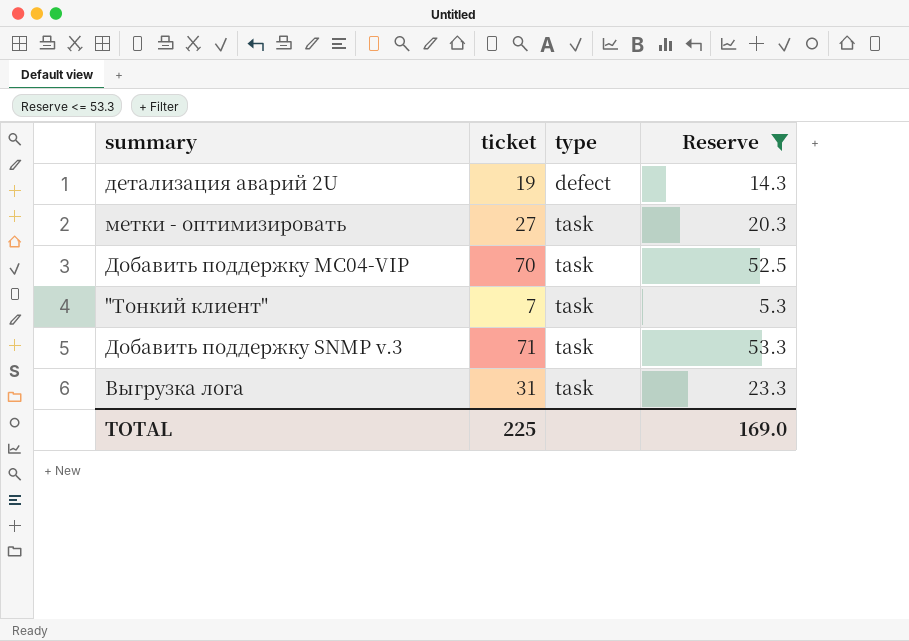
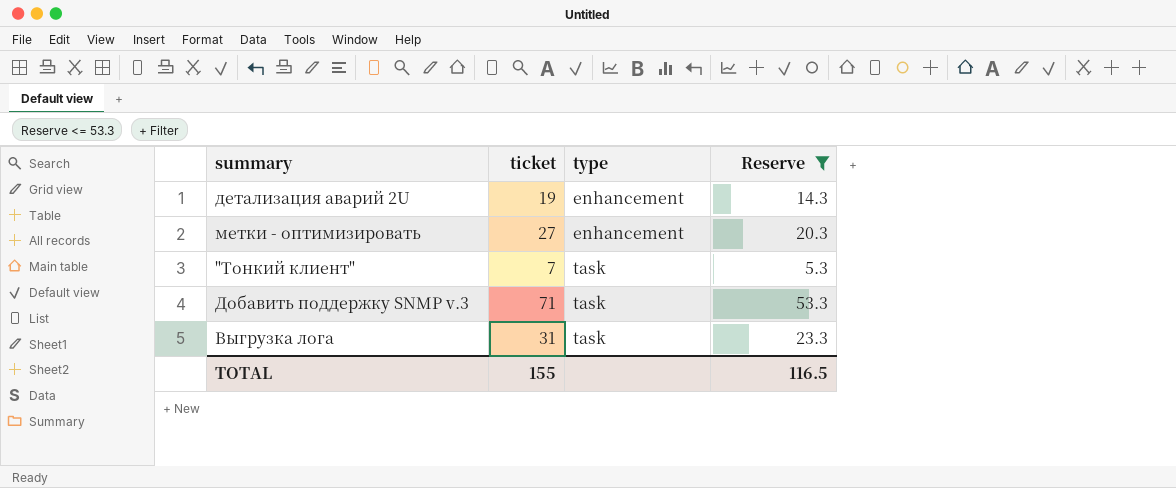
row Добавить поддержку MC04-VIP: 70 | task | 52.5 -> none
детализация аварий 2U | type: defect -> enhancement
метки - оптимизировать | type: task -> enhancement
TOTAL | ticket: 225 -> 155
TOTAL | Reserve: 169.0 -> 116.5

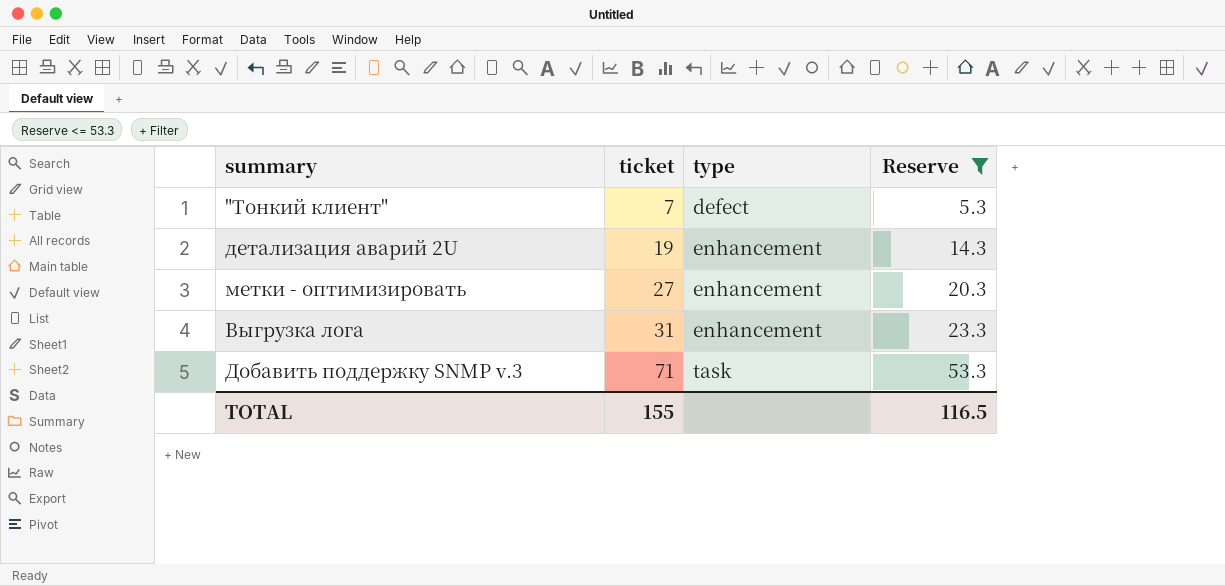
row order: type ascending -> ticket ascending
"Тонкий клиент" | type: task -> defect
Выгрузка лога | type: task -> enhancement

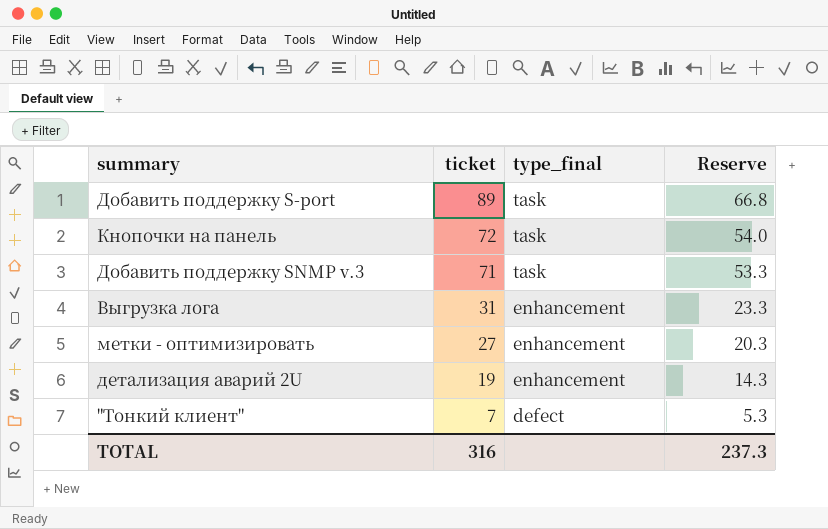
filter: Reserve <= 53.3 -> none
row order: ticket ascending -> ticket descending
column name: type -> type_final
TOTAL | ticket: 155 -> 316
TOTAL | Reserve: 116.5 -> 237.3

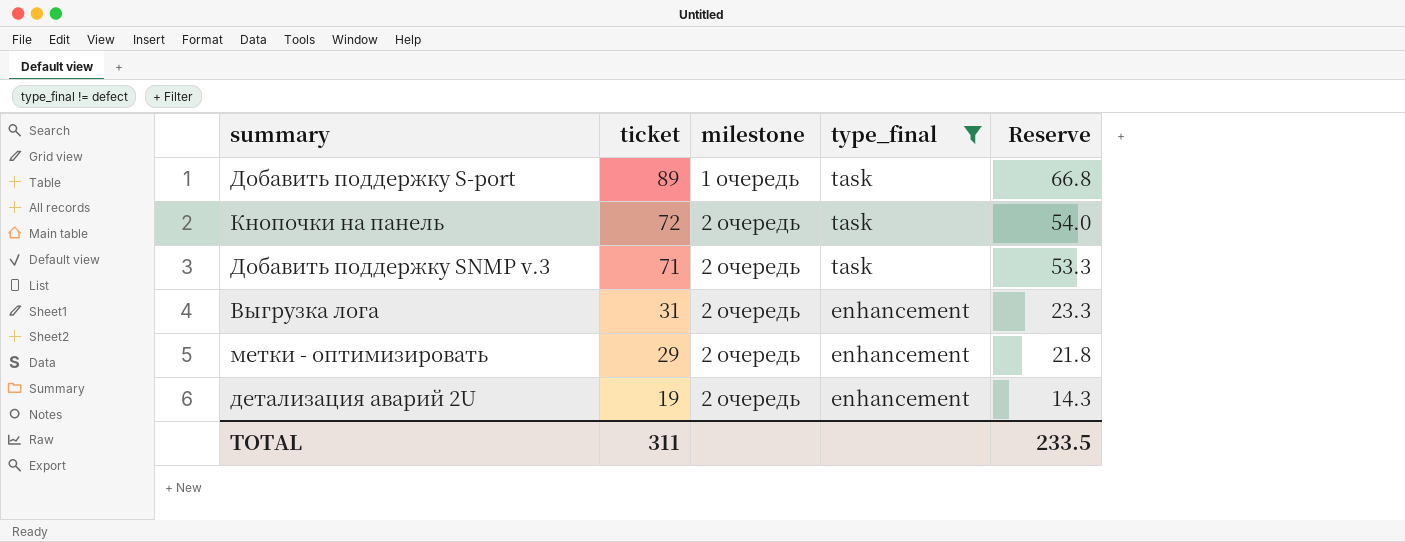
filter: none -> type_final != defect
column milestone | position: none -> 3
метки - оптимизировать | ticket: 27 -> 29
метки - оптимизировать | Reserve: 20.3 -> 21.8
TOTAL | ticket: 316 -> 311
TOTAL | Reserve: 237.3 -> 233.5

